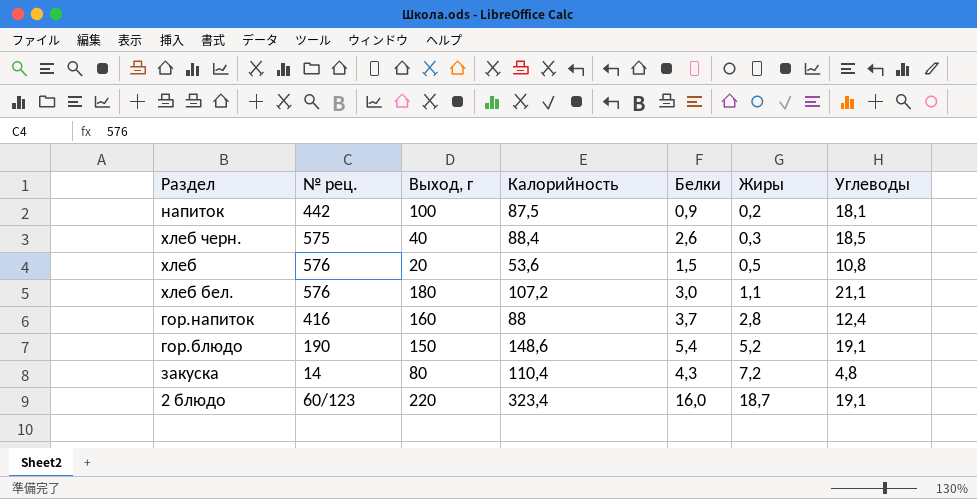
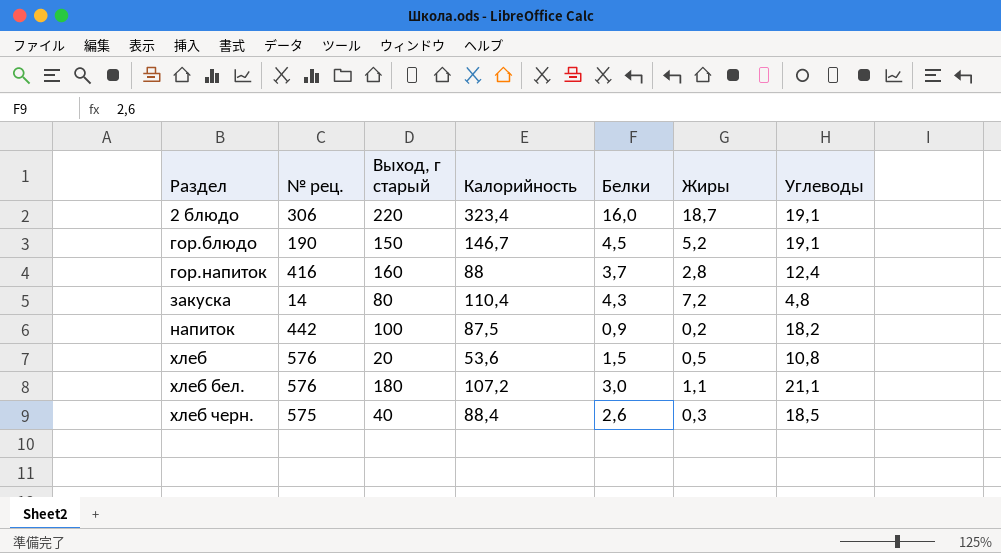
row order: Жиры ascending -> Раздел ascending
column name: Выход, г -> Выход, г старый
2 блюдо | № рец.: 60/123 -> 306
гор.блюдо | Калорийность: 148,6 -> 146,7
гор.блюдо | Белки: 5,4 -> 4,5
напиток | Углеводы: 18,1 -> 18,2

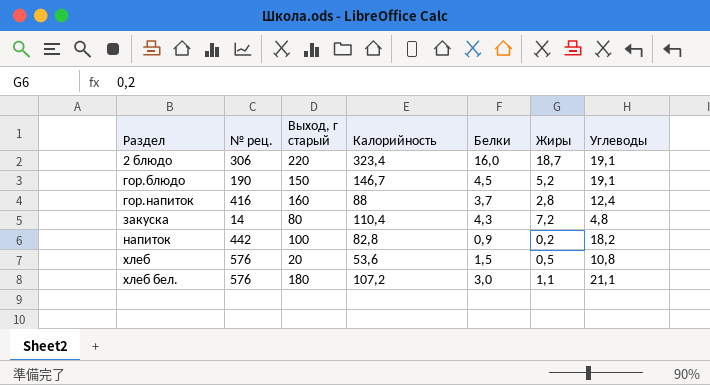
row хлеб черн.: 575 | 40 | 88,4 | 2,6 | 0,3 | 18,5 -> none
напиток | Калорийность: 87,5 -> 82,8

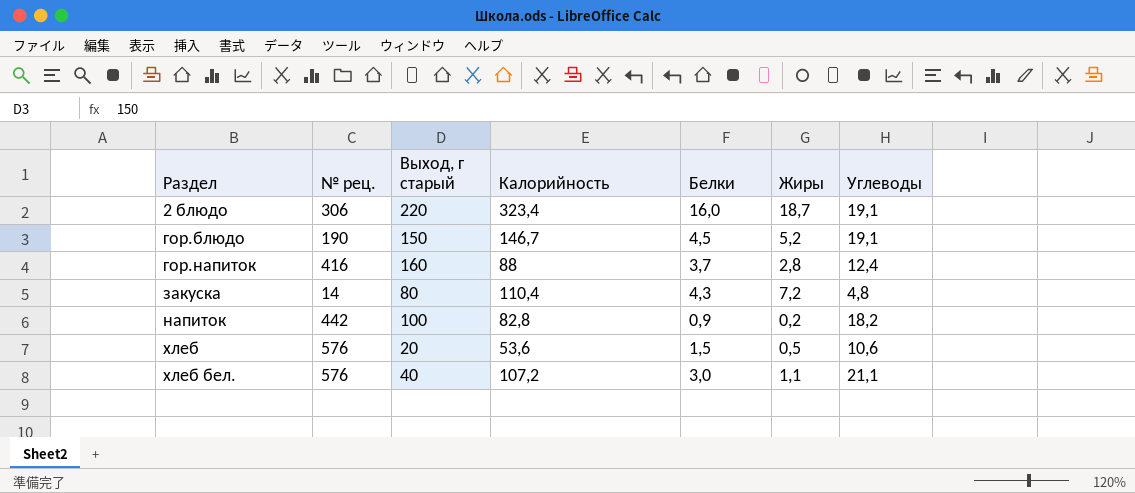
хлеб | Углеводы: 10,8 -> 10,6
хлеб бел. | Выход, г старый: 180 -> 40

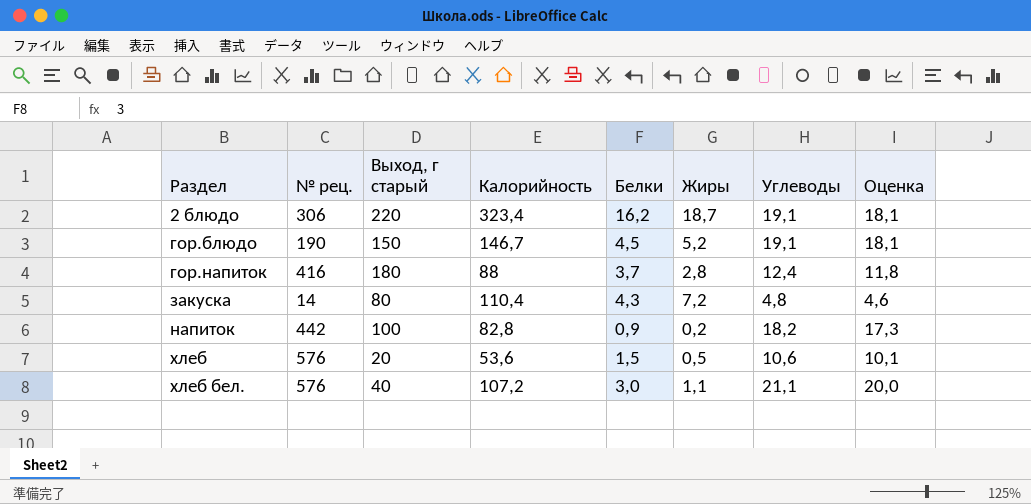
column Оценка | formula: none -> [Углеводы] * 0,95
2 блюдо | Белки: 16,0 -> 16,2
гор.напиток | Выход, г старый: 160 -> 180

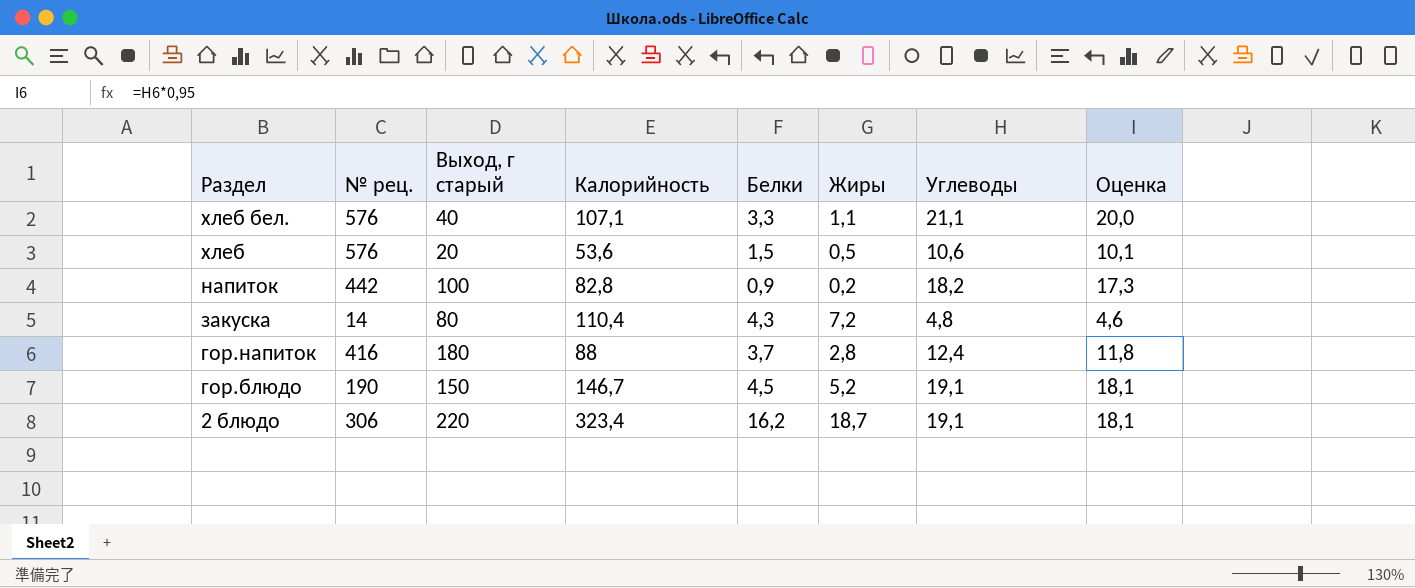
row order: Раздел ascending -> Раздел descending
хлеб бел. | Калорийность: 107,2 -> 107,1
хлеб бел. | Белки: 3,0 -> 3,3

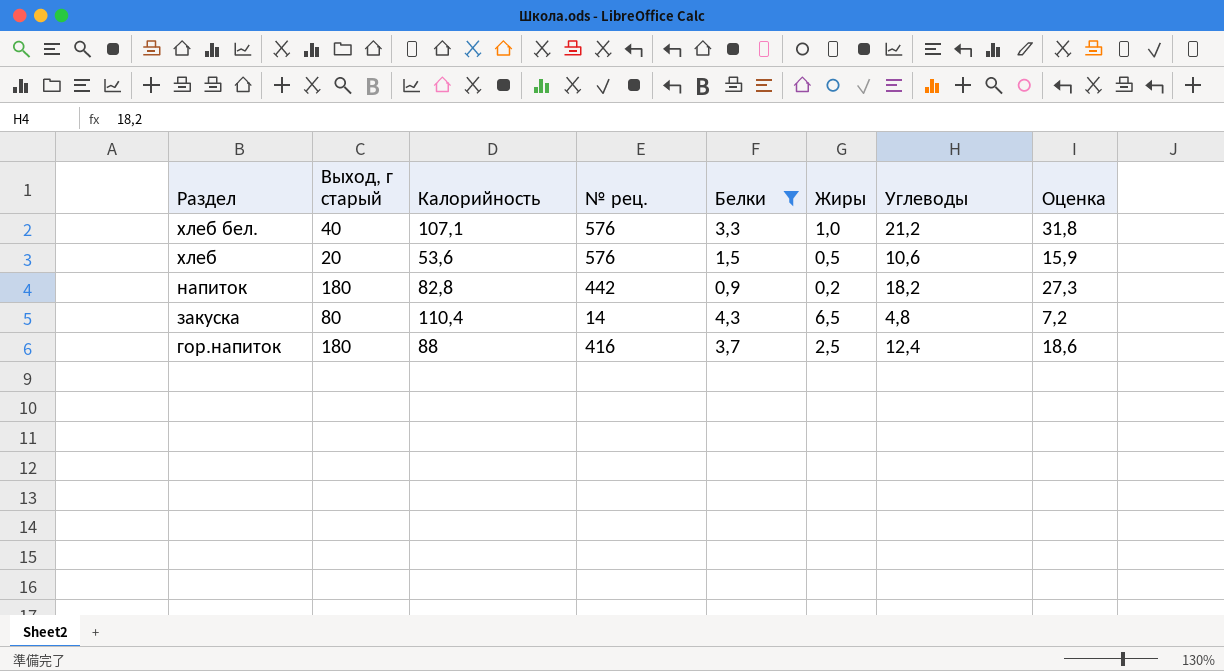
filter: none -> Белки <= 4,3
column № рец. | position: 2 -> 4
column Оценка | formula: [Углеводы] * 0,95 -> [Углеводы] * 1,5
хлеб бел. | Жиры: 1,1 -> 1,0
хлеб бел. | Углеводы: 21,1 -> 21,2
напиток | Выход, г старый: 100 -> 180
закуска | Жиры: 7,2 -> 6,5
гор.напиток | Жиры: 2,8 -> 2,5

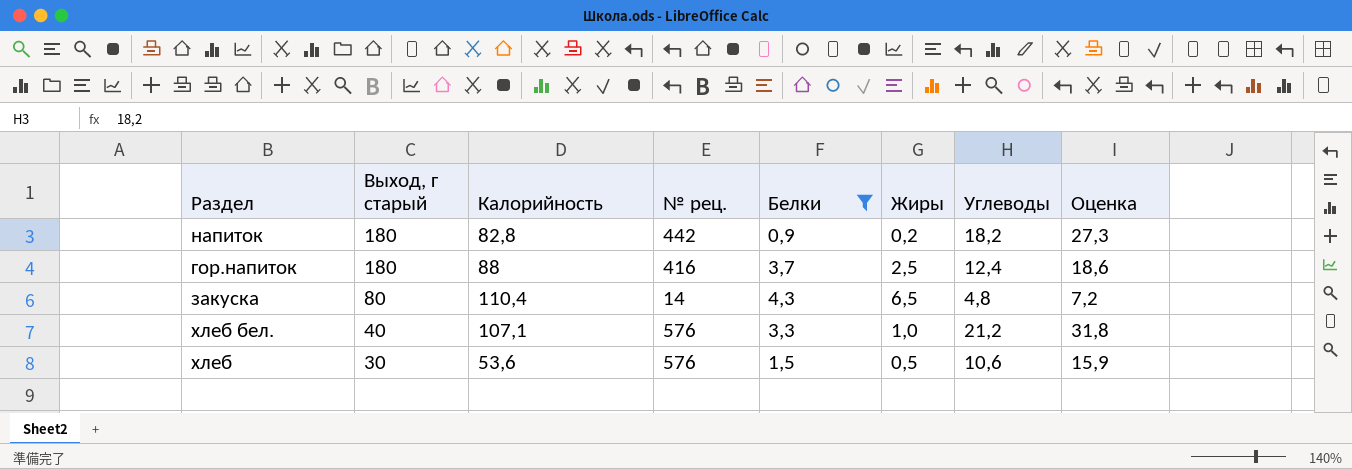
row order: Раздел descending -> Выход, г старый descending
хлеб | Выход, г старый: 20 -> 30

